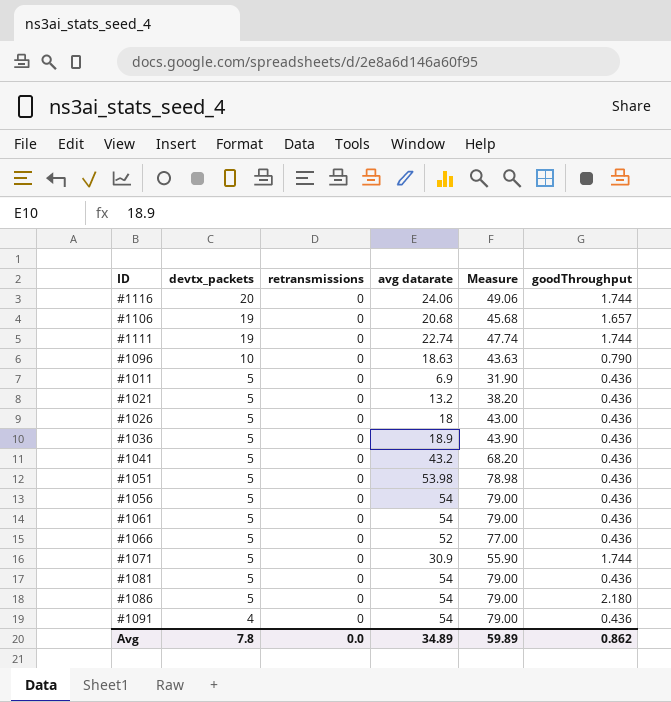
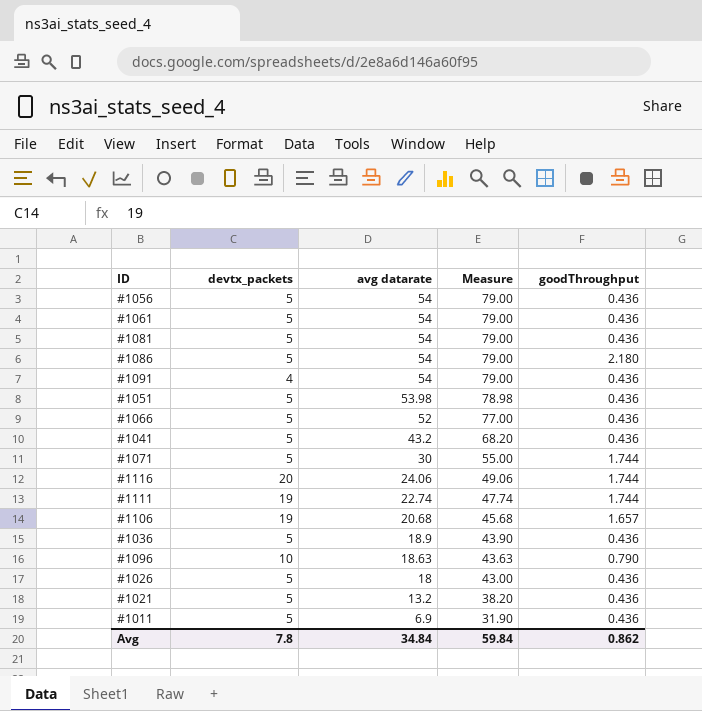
row order: devtx_packets descending -> avg datarate descending
column retransmissions | position: 3 -> none
#1071 | avg datarate: 30.9 -> 30
#1071 | Measure: 55.90 -> 55.00
Avg | avg datarate: 34.89 -> 34.84
Avg | Measure: 59.89 -> 59.84

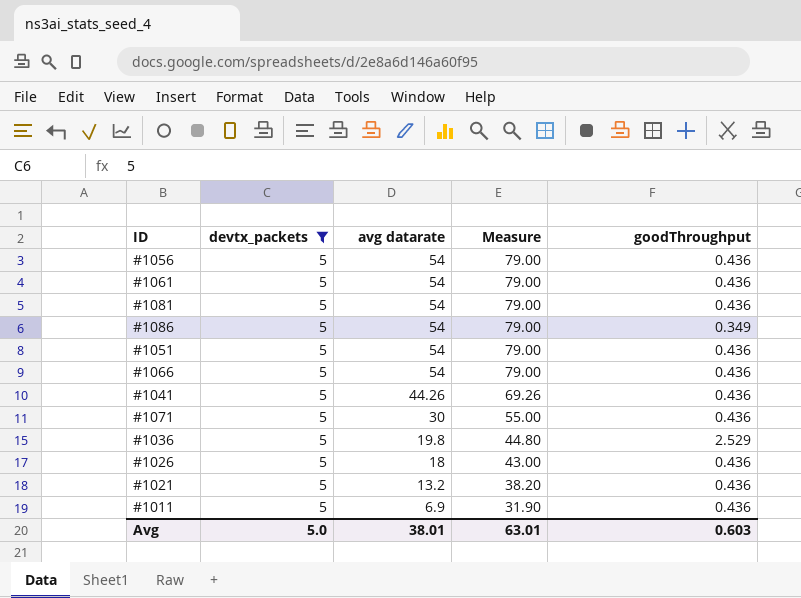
filter: none -> devtx_packets = 5
#1086 | goodThroughput: 2.180 -> 0.349
#1051 | avg datarate: 53.98 -> 54
#1051 | Measure: 78.98 -> 79.00
#1066 | avg datarate: 52 -> 54
#1066 | Measure: 77.00 -> 79.00
#1041 | avg datarate: 43.2 -> 44.26
#1041 | Measure: 68.20 -> 69.26
#1071 | goodThroughput: 1.744 -> 0.436
#1036 | avg datarate: 18.9 -> 19.8
#1036 | Measure: 43.90 -> 44.80
#1036 | goodThroughput: 0.436 -> 2.529
Avg | devtx_packets: 7.8 -> 5.0
Avg | avg datarate: 34.84 -> 38.01
Avg | Measure: 59.84 -> 63.01
Avg | goodThroughput: 0.862 -> 0.603

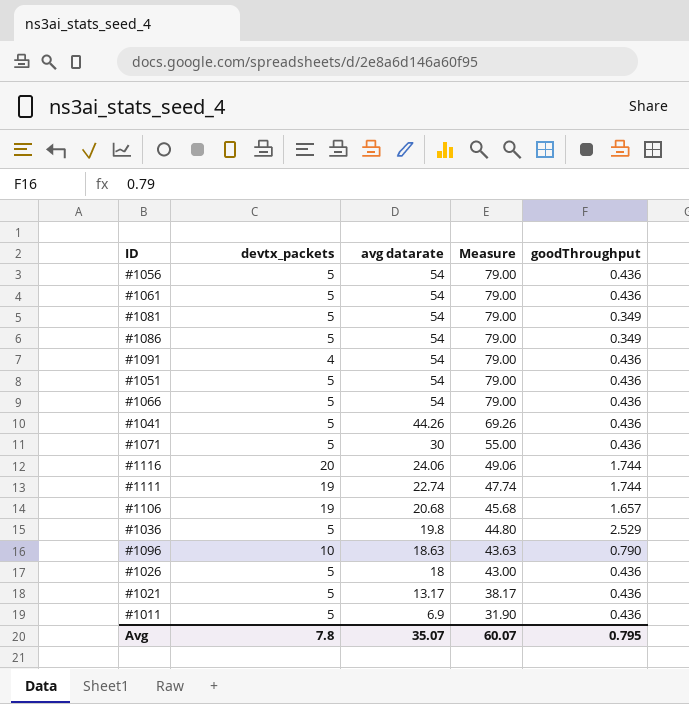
filter: devtx_packets = 5 -> none
#1081 | goodThroughput: 0.436 -> 0.349
#1021 | avg datarate: 13.2 -> 13.17
#1021 | Measure: 38.20 -> 38.17
Avg | devtx_packets: 5.0 -> 7.8
Avg | avg datarate: 38.01 -> 35.07
Avg | Measure: 63.01 -> 60.07
Avg | goodThroughput: 0.603 -> 0.795

